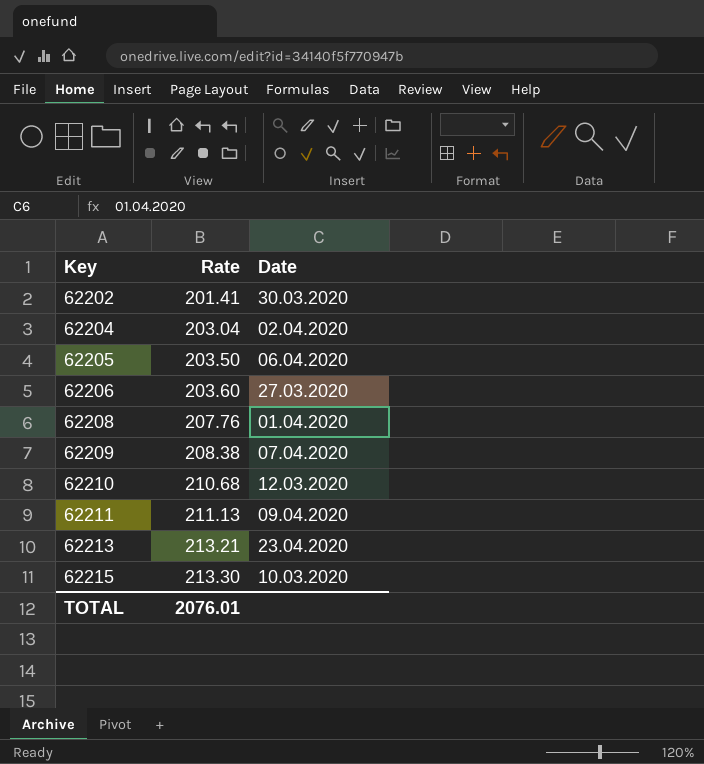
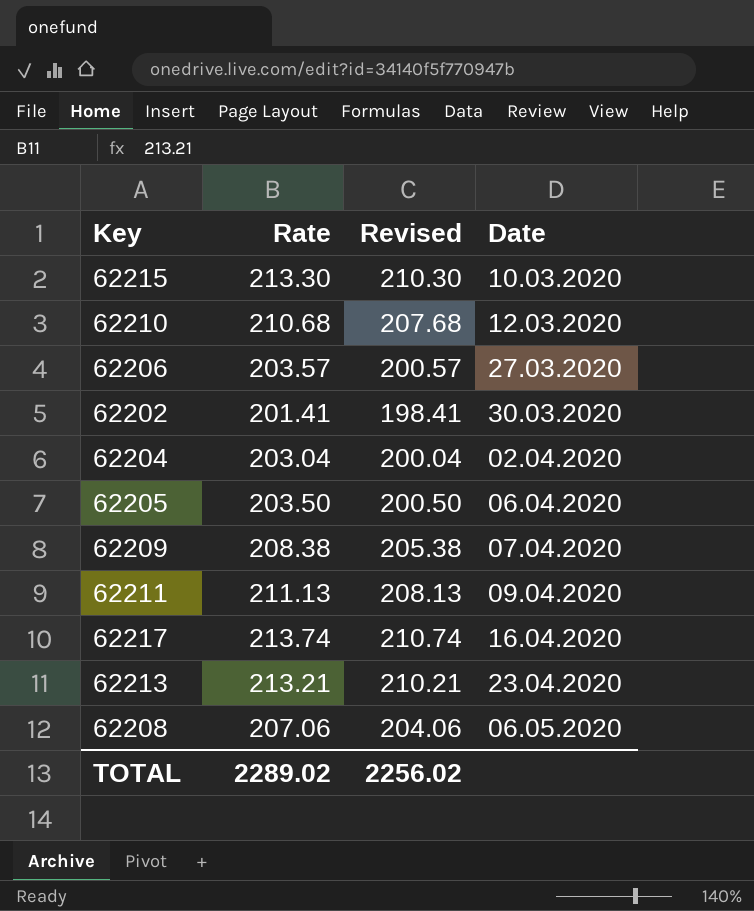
row order: Key ascending -> Date ascending
column Revised | formula: none -> [Rate] - 3
62206 | Rate: 203.60 -> 203.57
row 62217: none -> 213.74 | 210.74 | 16.04.2020
62208 | Rate: 207.76 -> 207.06
62208 | Date: 01.04.2020 -> 06.05.2020
TOTAL | Rate: 2076.01 -> 2289.02

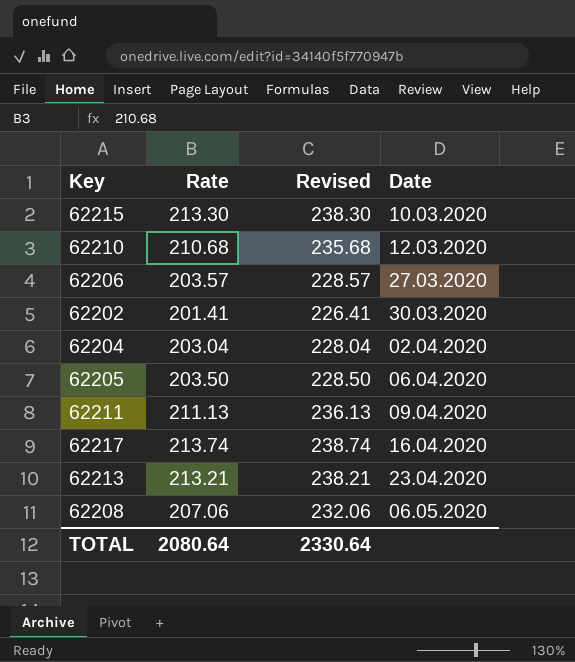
column Revised | formula: [Rate] - 3 -> [Rate] + 25
row 62209: 208.38 | 205.38 | 07.04.2020 -> none
TOTAL | Rate: 2289.02 -> 2080.64
TOTAL | Revised: 2256.02 -> 2330.64

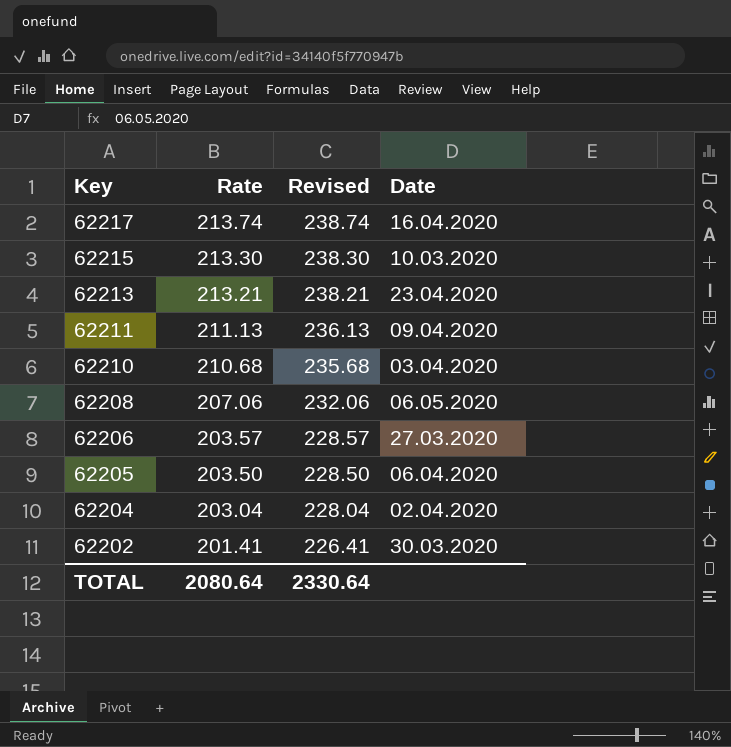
row order: Date ascending -> Key descending
62210 | Date: 12.03.2020 -> 03.04.2020

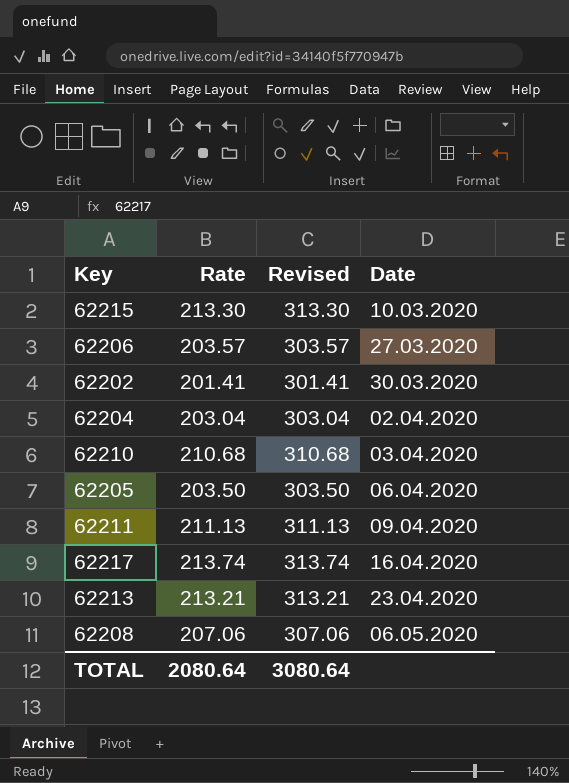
row order: Key descending -> Date ascending
column Revised | formula: [Rate] + 25 -> [Rate] + 100
TOTAL | Revised: 2330.64 -> 3080.64

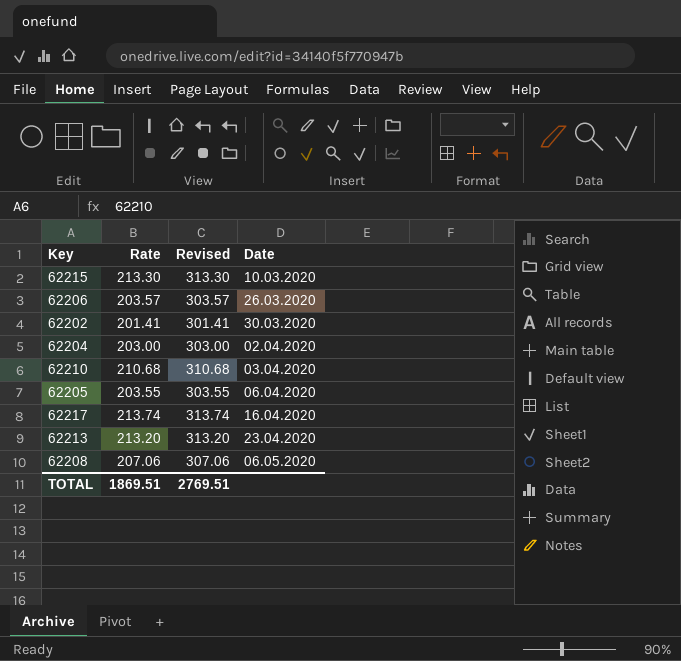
row 62211: 211.13 | 311.13 | 09.04.2020 -> none
62206 | Date: 27.03.2020 -> 26.03.2020
62204 | Rate: 203.04 -> 203.00
62204 | Revised: 303.04 -> 303.00
62205 | Rate: 203.50 -> 203.55
62205 | Revised: 303.50 -> 303.55
62213 | Rate: 213.21 -> 213.20
62213 | Revised: 313.21 -> 313.20
TOTAL | Rate: 2080.64 -> 1869.51
TOTAL | Revised: 3080.64 -> 2769.51

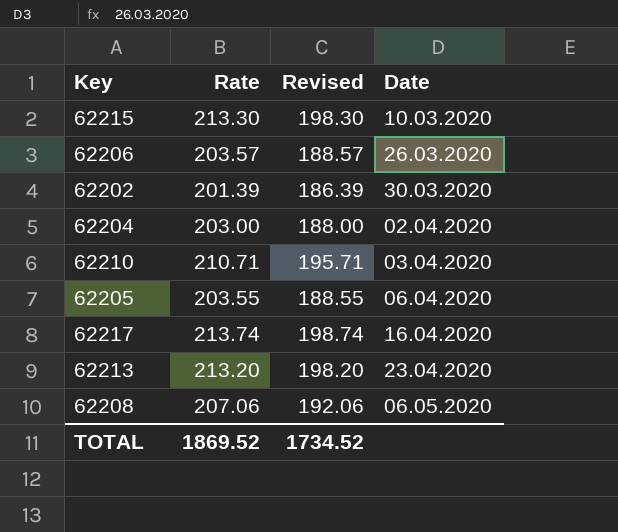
column Revised | formula: [Rate] + 100 -> [Rate] - 15
62202 | Rate: 201.41 -> 201.39
62210 | Rate: 210.68 -> 210.71
TOTAL | Rate: 1869.51 -> 1869.52
TOTAL | Revised: 2769.51 -> 1734.52

